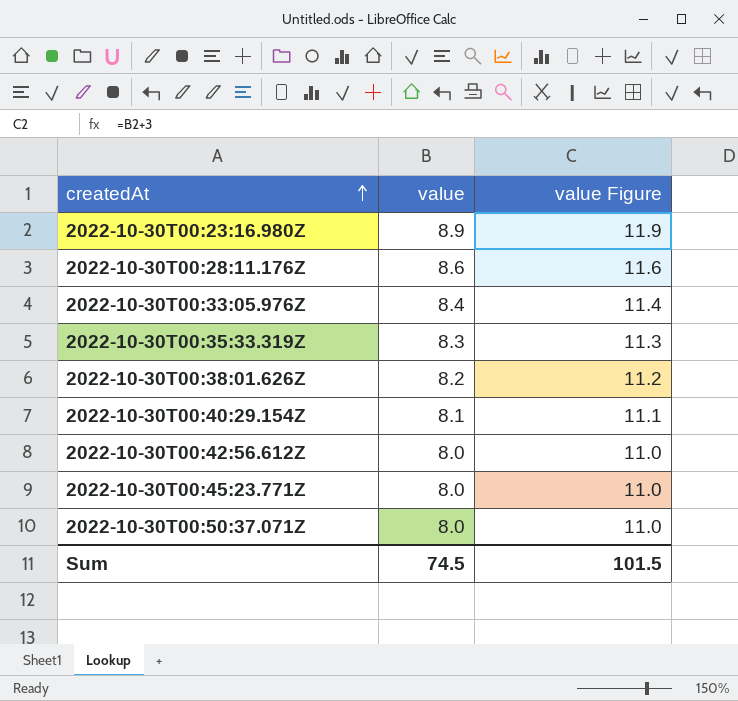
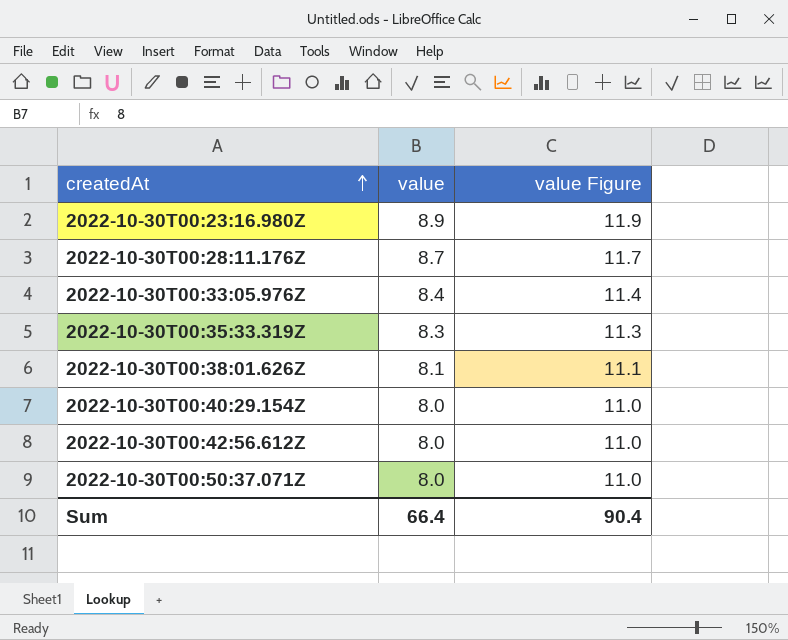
row 2022-10-30T00:45:23.771Z: 8.0 | 11.0 -> none
2022-10-30T00:28:11.176Z | value: 8.6 -> 8.7
2022-10-30T00:28:11.176Z | value Figure: 11.6 -> 11.7
2022-10-30T00:38:01.626Z | value: 8.2 -> 8.1
2022-10-30T00:38:01.626Z | value Figure: 11.2 -> 11.1
2022-10-30T00:40:29.154Z | value: 8.1 -> 8.0
2022-10-30T00:40:29.154Z | value Figure: 11.1 -> 11.0
Sum | value: 74.5 -> 66.4
Sum | value Figure: 101.5 -> 90.4

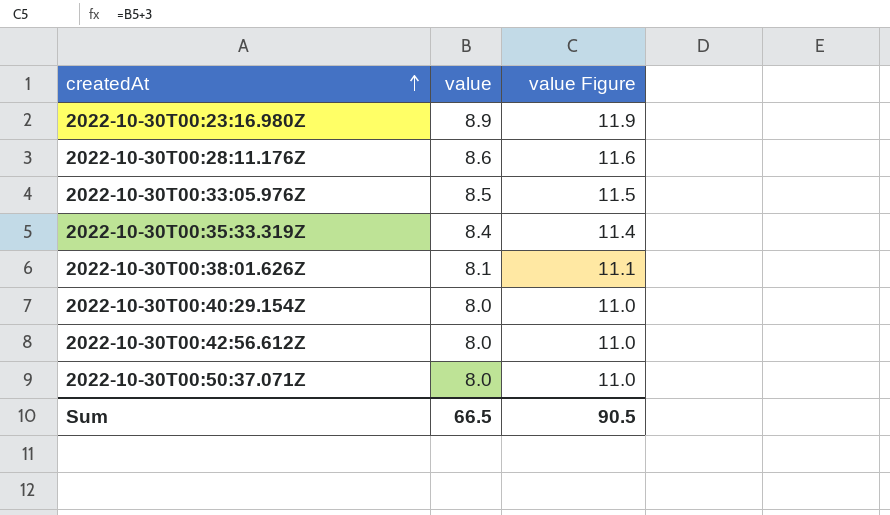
2022-10-30T00:28:11.176Z | value: 8.7 -> 8.6
2022-10-30T00:28:11.176Z | value Figure: 11.7 -> 11.6
2022-10-30T00:33:05.976Z | value: 8.4 -> 8.5
2022-10-30T00:33:05.976Z | value Figure: 11.4 -> 11.5
2022-10-30T00:35:33.319Z | value: 8.3 -> 8.4
2022-10-30T00:35:33.319Z | value Figure: 11.3 -> 11.4
Sum | value: 66.4 -> 66.5
Sum | value Figure: 90.4 -> 90.5

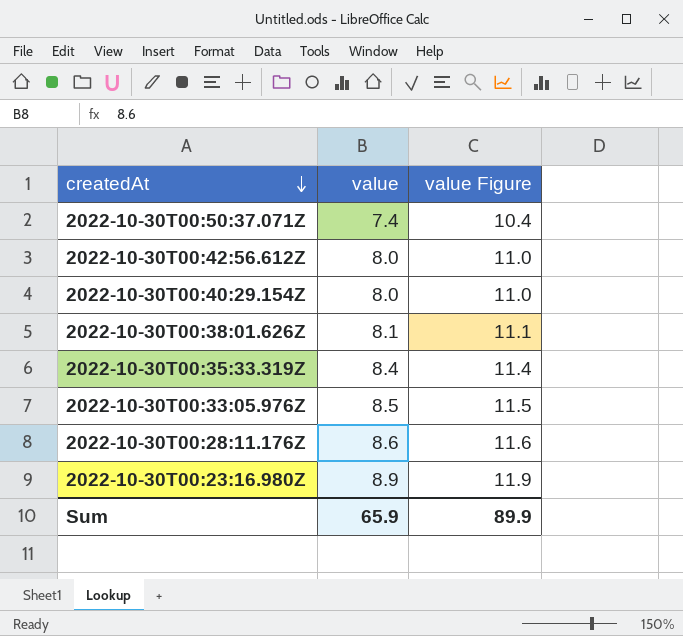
row order: createdAt ascending -> createdAt descending
2022-10-30T00:50:37.071Z | value: 8.0 -> 7.4
2022-10-30T00:50:37.071Z | value Figure: 11.0 -> 10.4
Sum | value: 66.5 -> 65.9
Sum | value Figure: 90.5 -> 89.9

